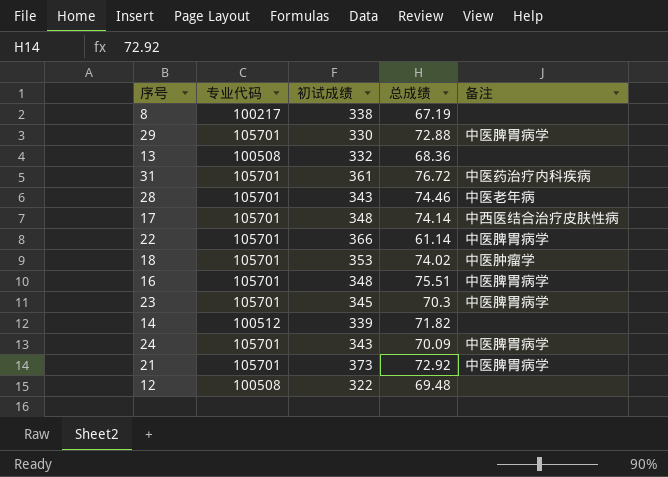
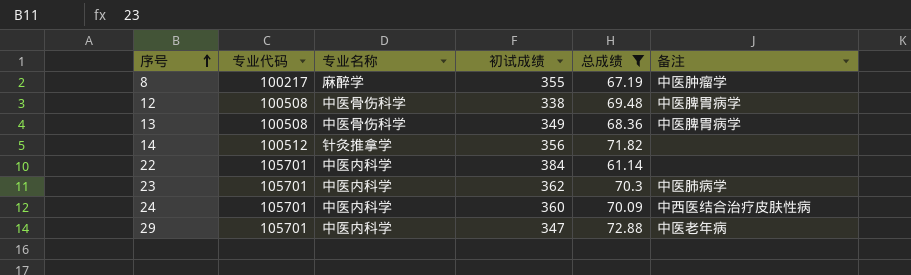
filter: none -> 总成绩 <= 72.88
row order: none -> 序号 ascending
column 专业名称 | position: none -> 3
8 | 初试成绩: 338 -> 355
8 | 备注: none -> 中医肿瘤学
12 | 初试成绩: 322 -> 338
12 | 备注: none -> 中医脾胃病学
13 | 初试成绩: 332 -> 349
13 | 备注: none -> 中医脾胃病学
14 | 初试成绩: 339 -> 356
22 | 初试成绩: 366 -> 384
22 | 备注: 中医脾胃病学 -> none
23 | 初试成绩: 345 -> 362
23 | 备注: 中医脾胃病学 -> 中医肺病学
24 | 初试成绩: 343 -> 360
24 | 备注: 中医脾胃病学 -> 中西医结合治疗皮肤性病
29 | 初试成绩: 330 -> 347
29 | 备注: 中医脾胃病学 -> 中医老年病

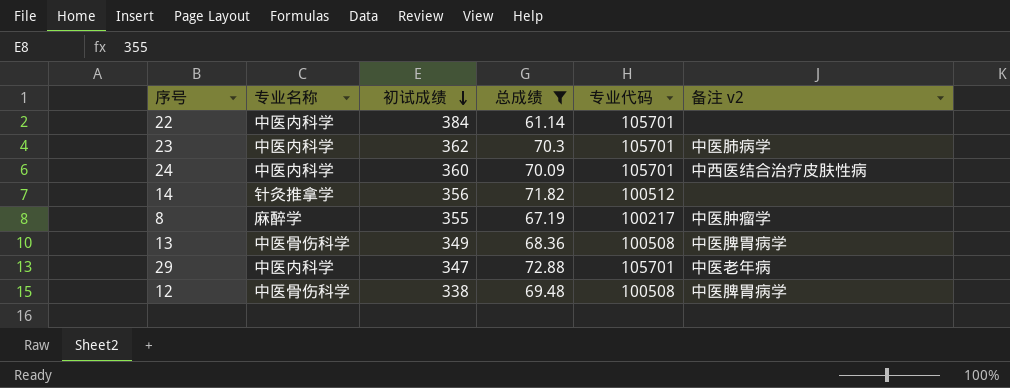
row order: 序号 ascending -> 初试成绩 descending
column 专业代码 | position: 2 -> 5
column name: 备注 -> 备注 v2

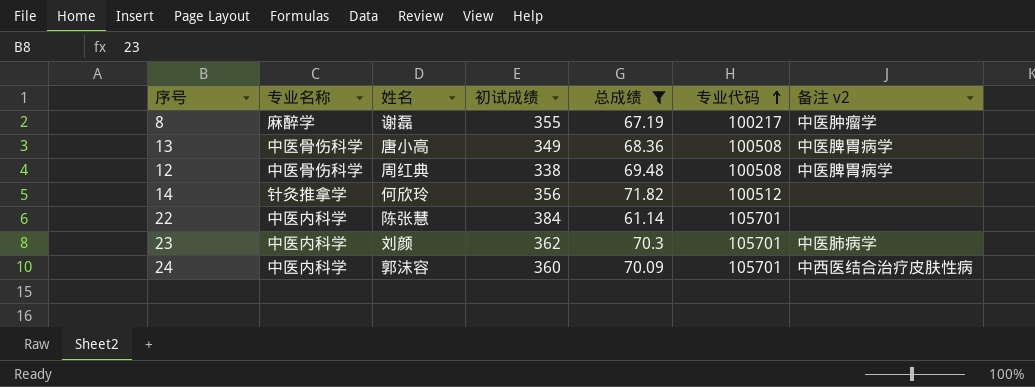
row order: 初试成绩 descending -> 专业代码 ascending
column 姓名 | position: none -> 3
row 29: 中医内科学 | 347 | 72.88 | 105701 | 中医老年病 -> none

